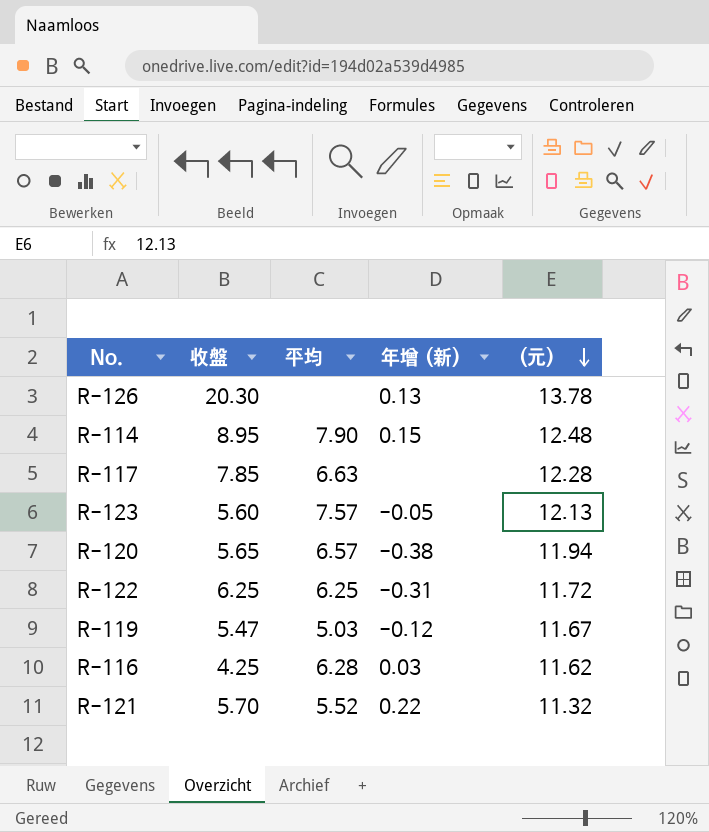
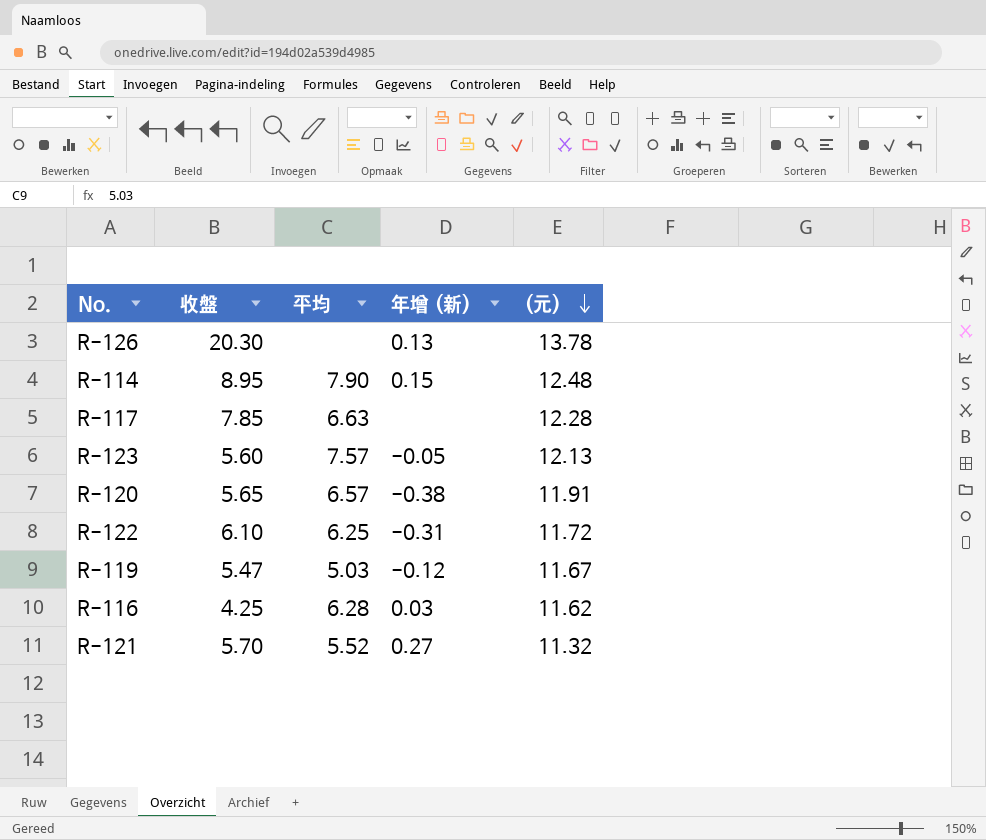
R-120 | (元): 11.94 -> 11.91
R-122 | 收盤: 6.25 -> 6.10
R-121 | 年增 (新): 0.22 -> 0.27

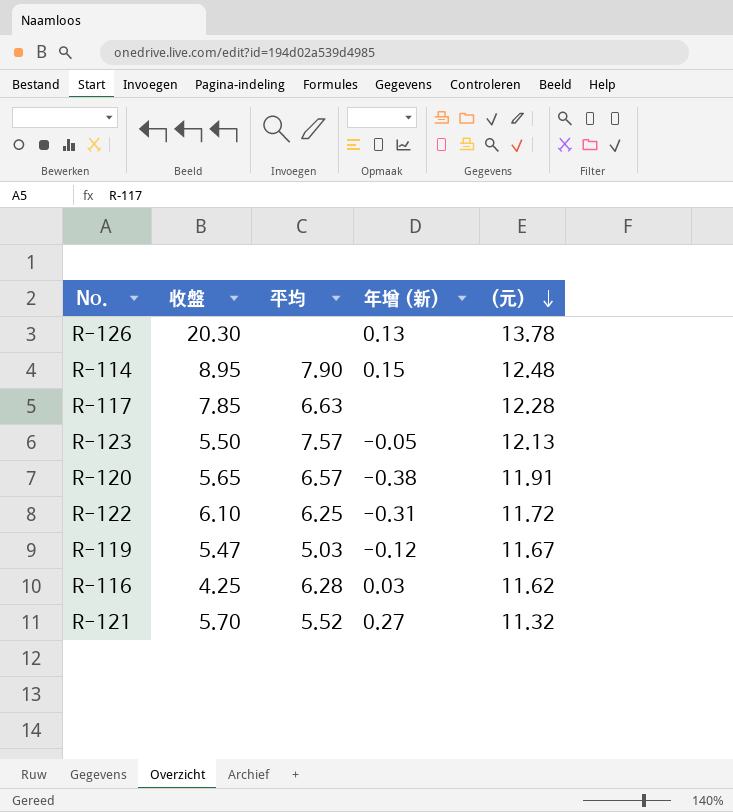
R-123 | 收盤: 5.60 -> 5.50

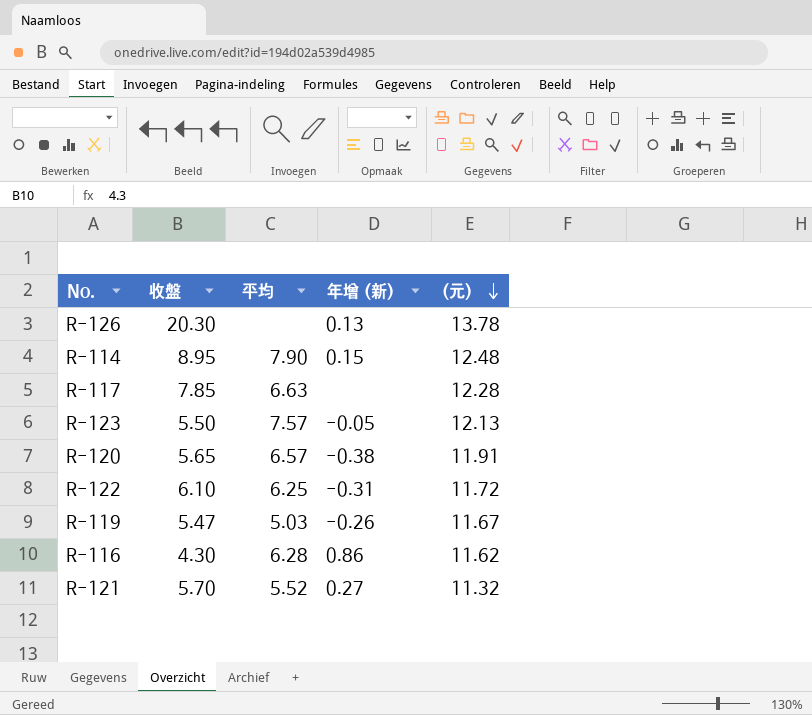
R-119 | 年增 (新): -0.12 -> -0.26
R-116 | 收盤: 4.25 -> 4.30
R-116 | 年增 (新): 0.03 -> 0.86

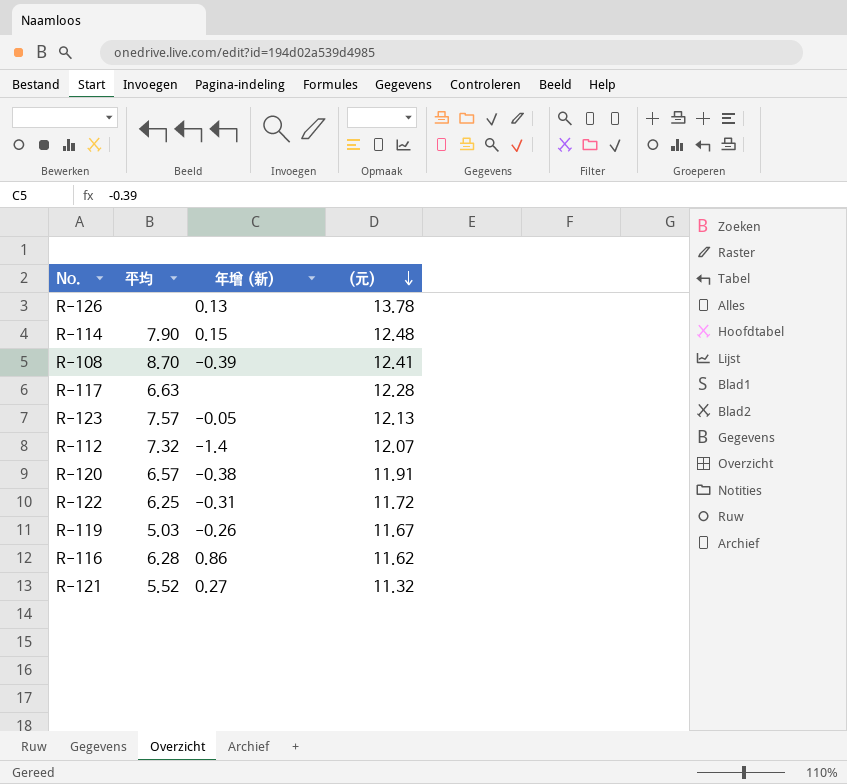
column 收盤 | position: 2 -> none
row R-108: none -> 8.70 | -0.39 | 12.41
row R-112: none -> 7.32 | -1.4 | 12.07

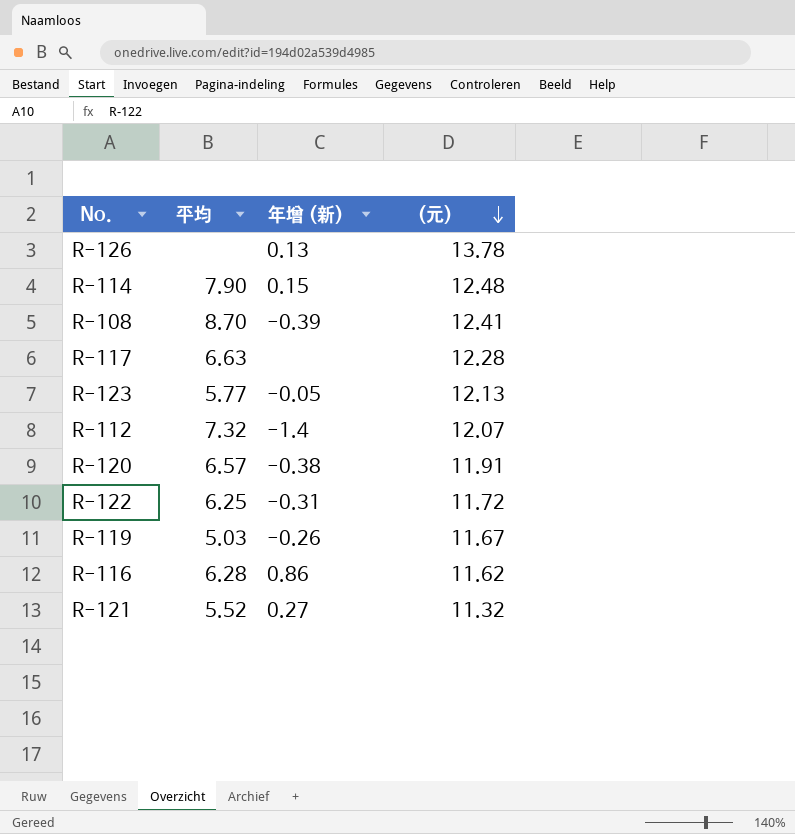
R-123 | 平均: 7.57 -> 5.77

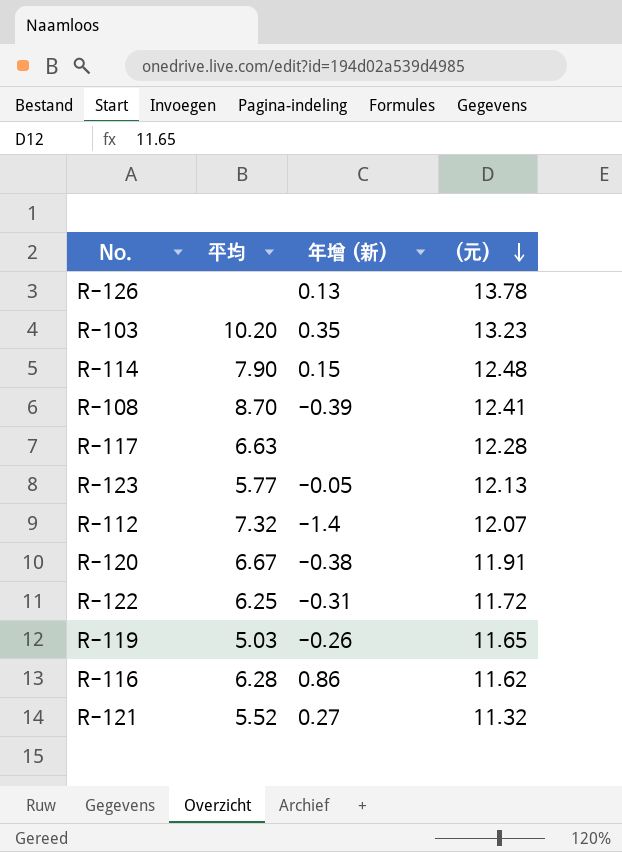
row R-103: none -> 10.20 | 0.35 | 13.23
R-120 | 平均: 6.57 -> 6.67
R-119 | (元): 11.67 -> 11.65

